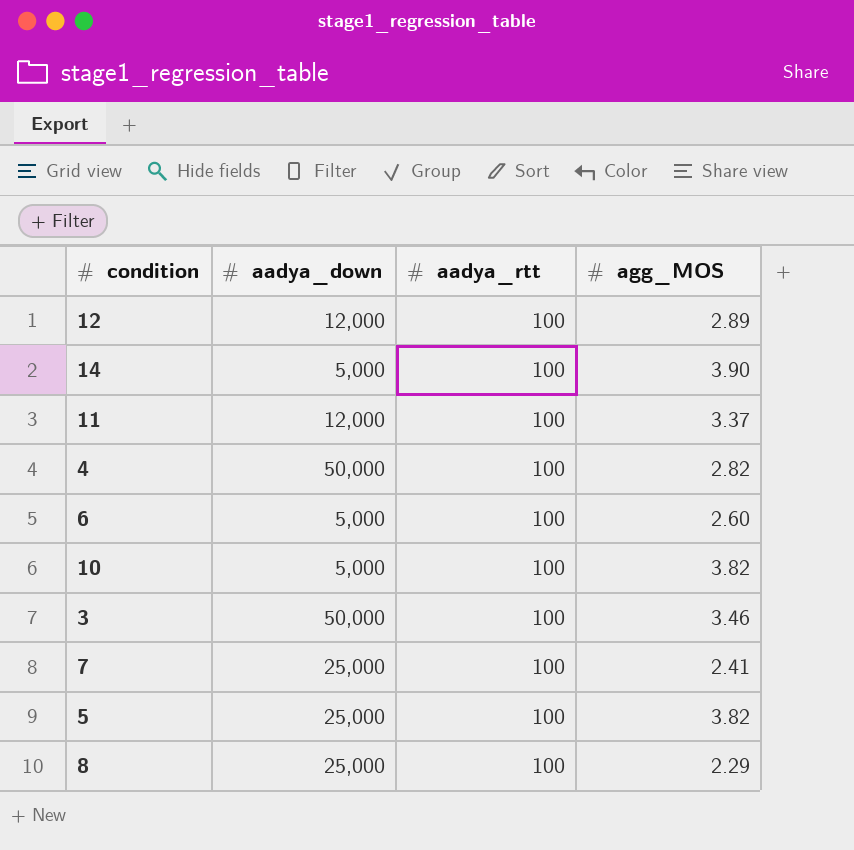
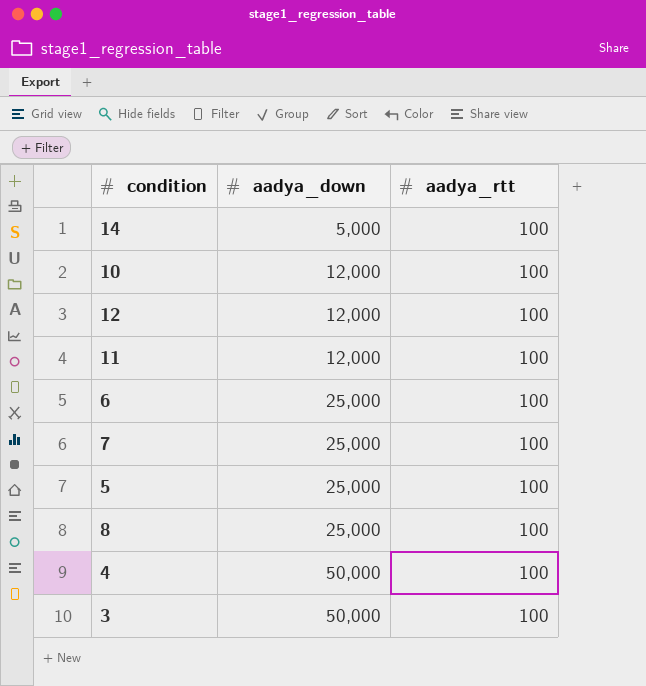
row order: none -> aadya_down ascending
column agg_MOS | position: 4 -> none
10 | aadya_down: 5,000 -> 12,000
6 | aadya_down: 5,000 -> 25,000

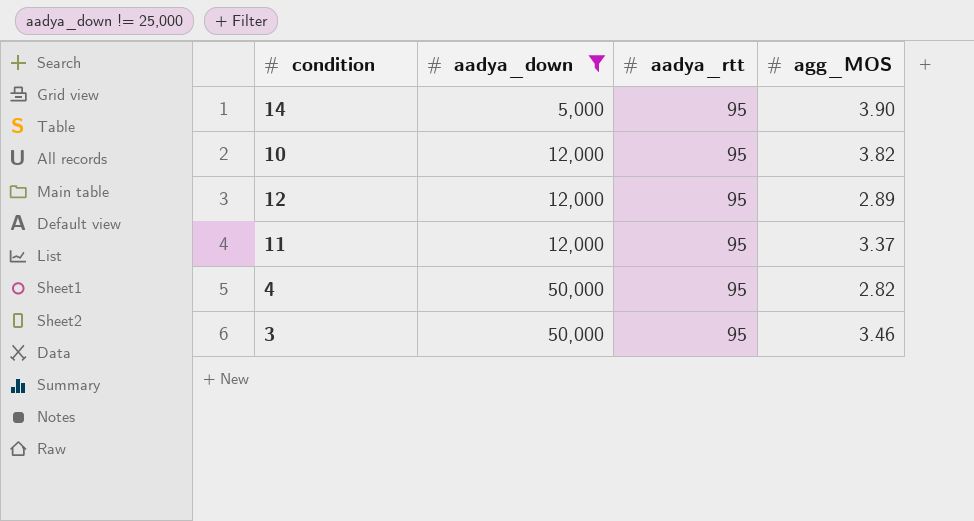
filter: none -> aadya_down != 25,000
column agg_MOS | position: none -> 4
14 | aadya_rtt: 100 -> 95
10 | aadya_rtt: 100 -> 95
12 | aadya_rtt: 100 -> 95
11 | aadya_rtt: 100 -> 95
4 | aadya_rtt: 100 -> 95
3 | aadya_rtt: 100 -> 95

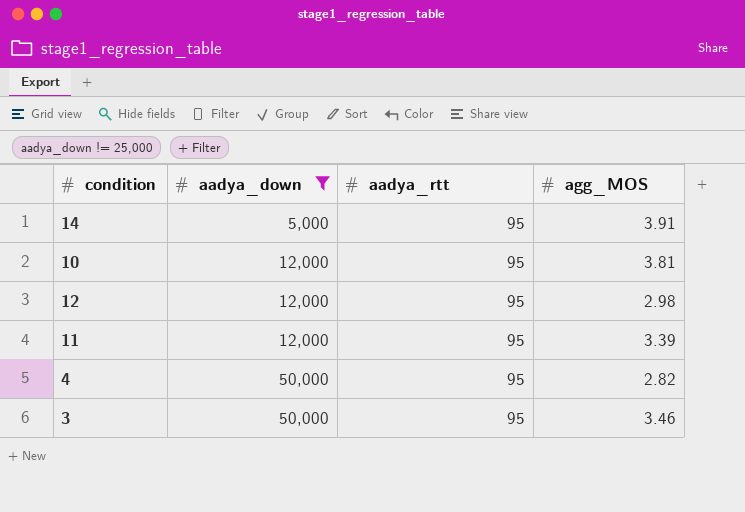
14 | agg_MOS: 3.90 -> 3.91
10 | agg_MOS: 3.82 -> 3.81
12 | agg_MOS: 2.89 -> 2.98
11 | agg_MOS: 3.37 -> 3.39

